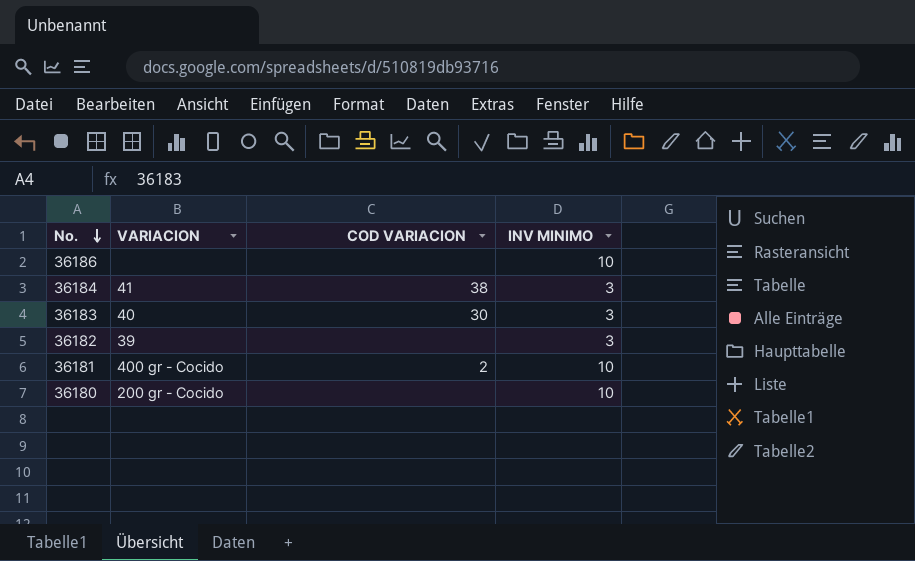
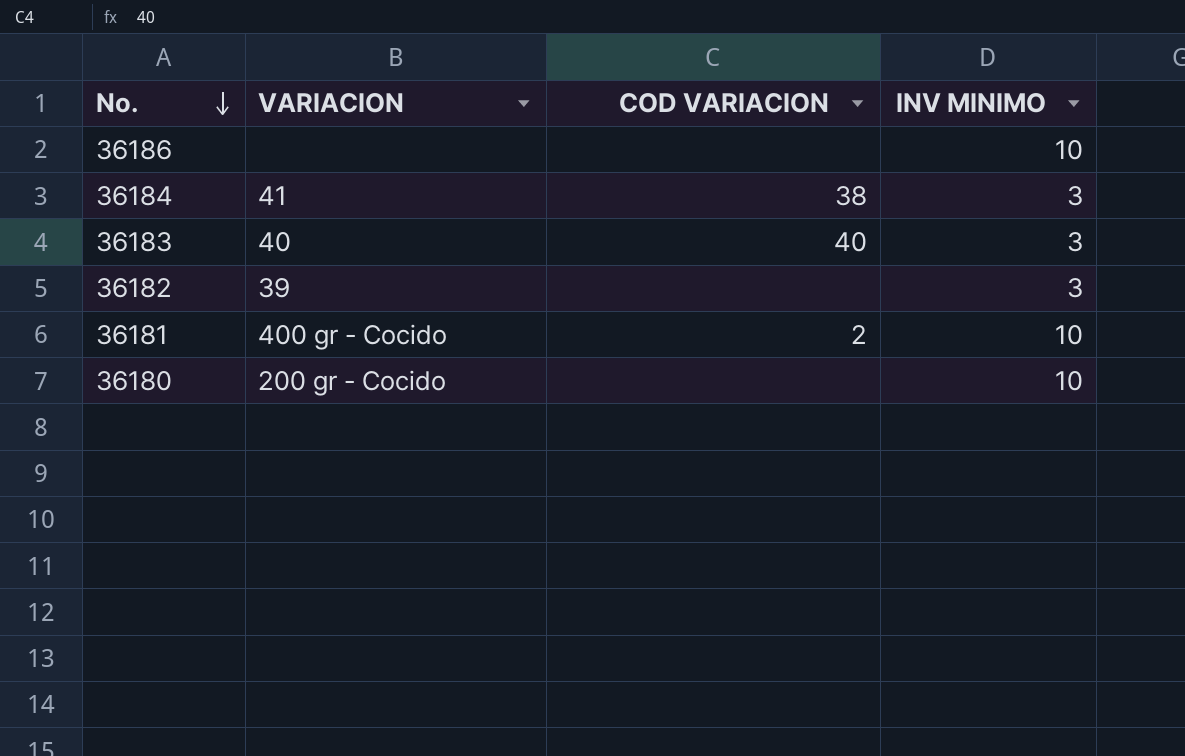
36183 | COD VARIACION: 30 -> 40

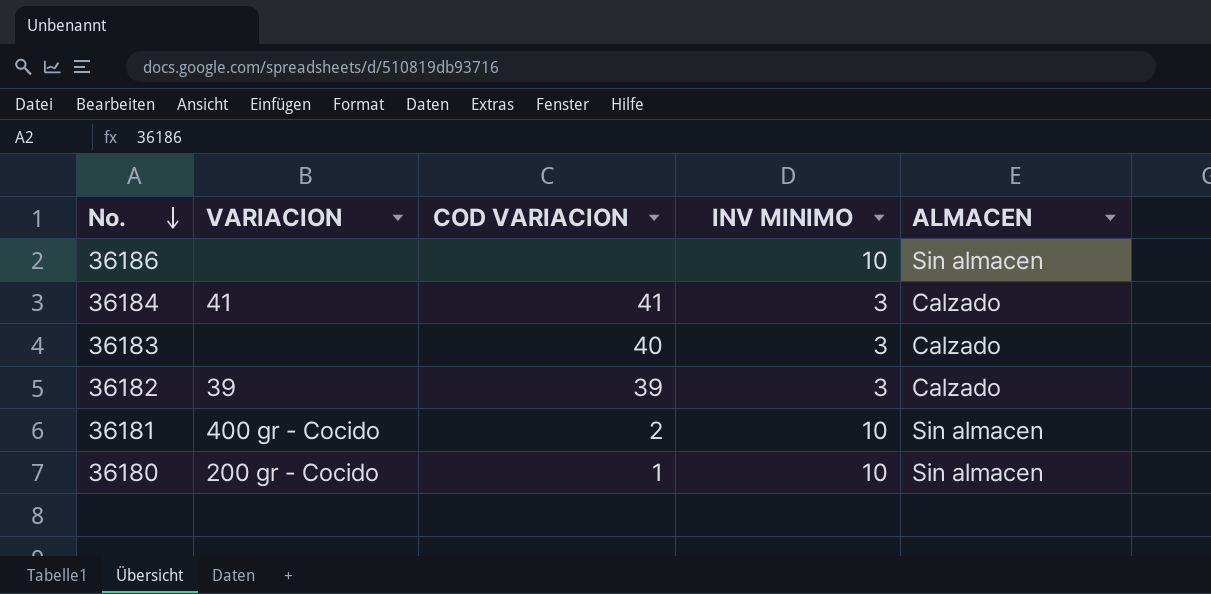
column ALMACEN | position: none -> 5
36184 | COD VARIACION: 38 -> 41
36183 | VARIACION: 40 -> none
36182 | COD VARIACION: none -> 39
36180 | COD VARIACION: none -> 1

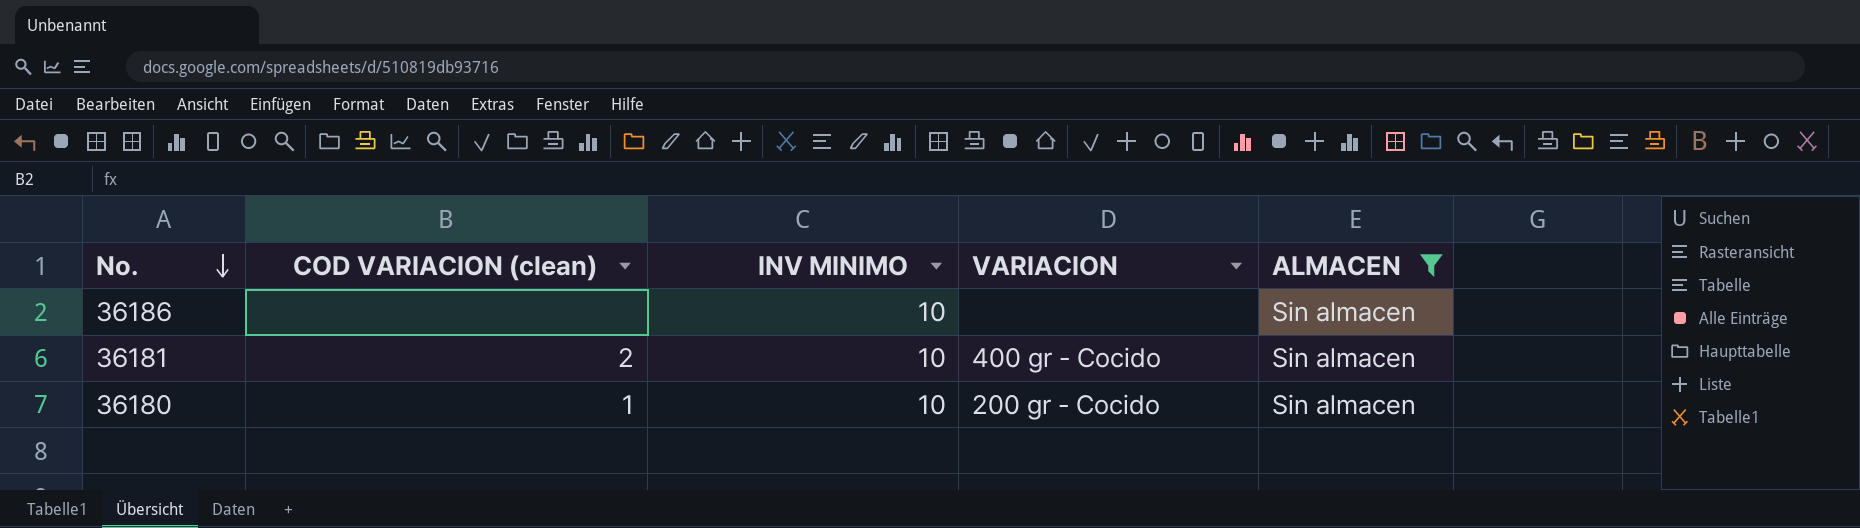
filter: none -> ALMACEN = Sin almacen
column name: COD VARIACION -> COD VARIACION (clean)
column VARIACION | position: 2 -> 4

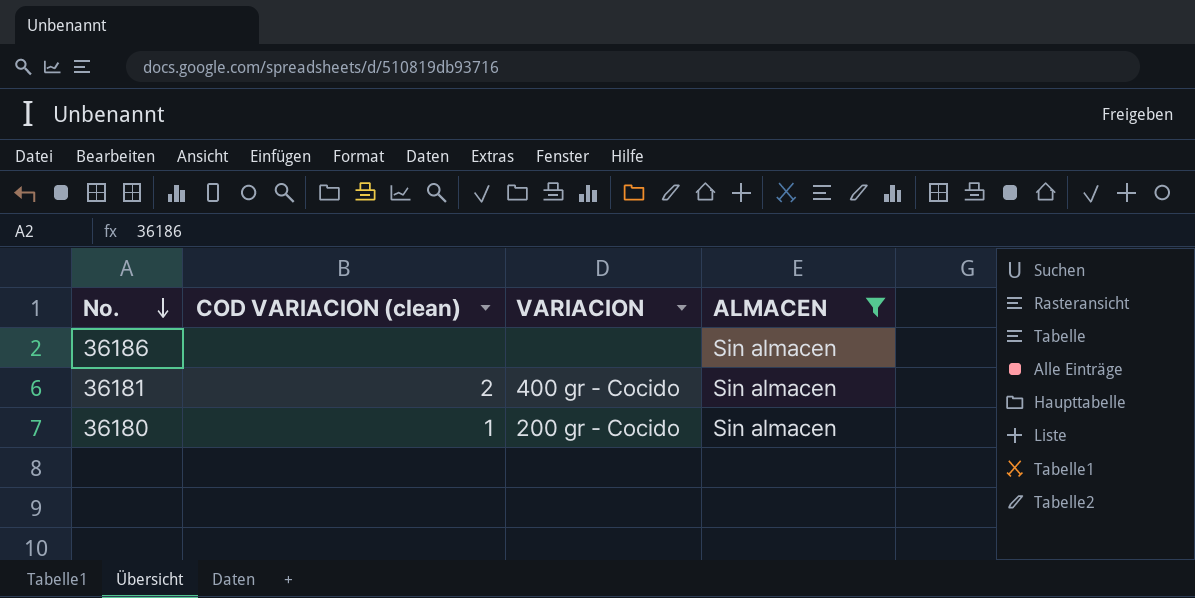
column INV MINIMO | position: 3 -> none

